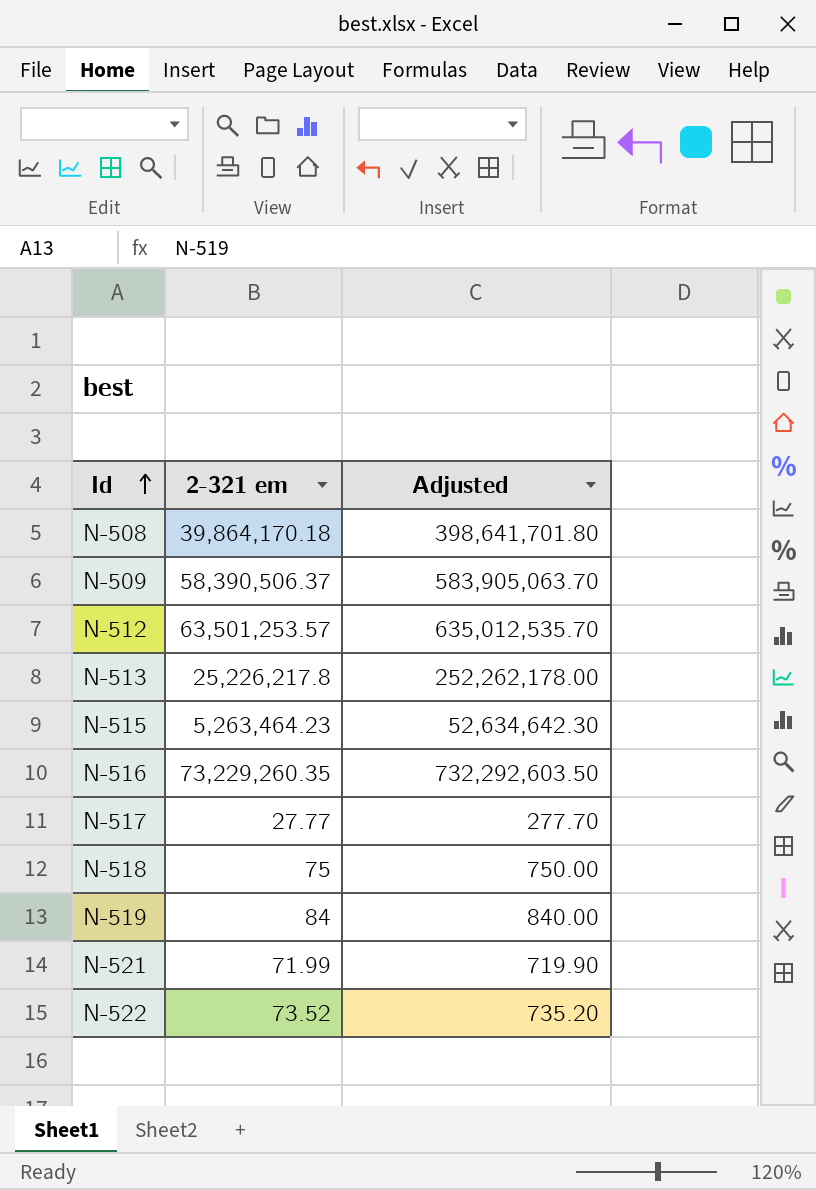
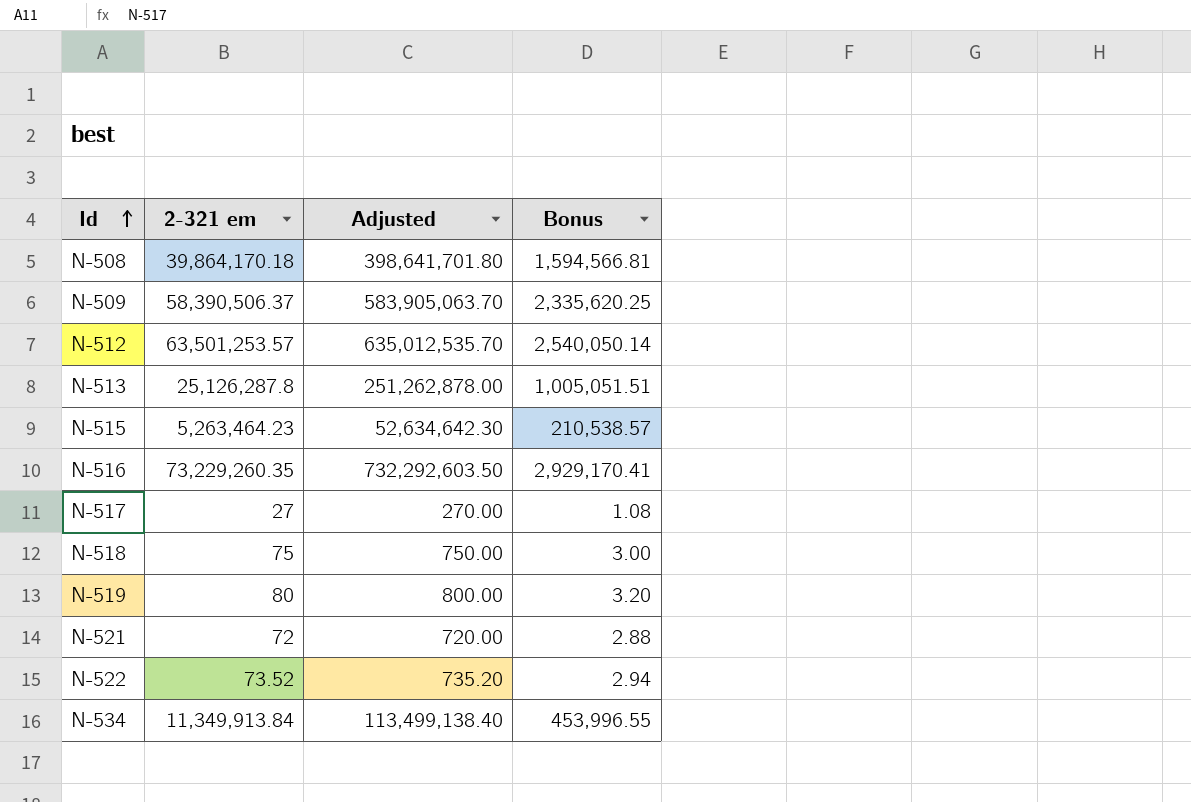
column Bonus | formula: none -> [2-321 em] * 0.04
N-513 | 2-321 em: 25,226,217.8 -> 25,126,287.8
N-513 | Adjusted: 252,262,178.00 -> 251,262,878.00
N-517 | 2-321 em: 27.77 -> 27
N-517 | Adjusted: 277.70 -> 270.00
N-519 | 2-321 em: 84 -> 80
N-519 | Adjusted: 840.00 -> 800.00
N-521 | 2-321 em: 71.99 -> 72
N-521 | Adjusted: 719.90 -> 720.00
row N-534: none -> 11,349,913.84 | 113,499,138.40 | 453,996.55

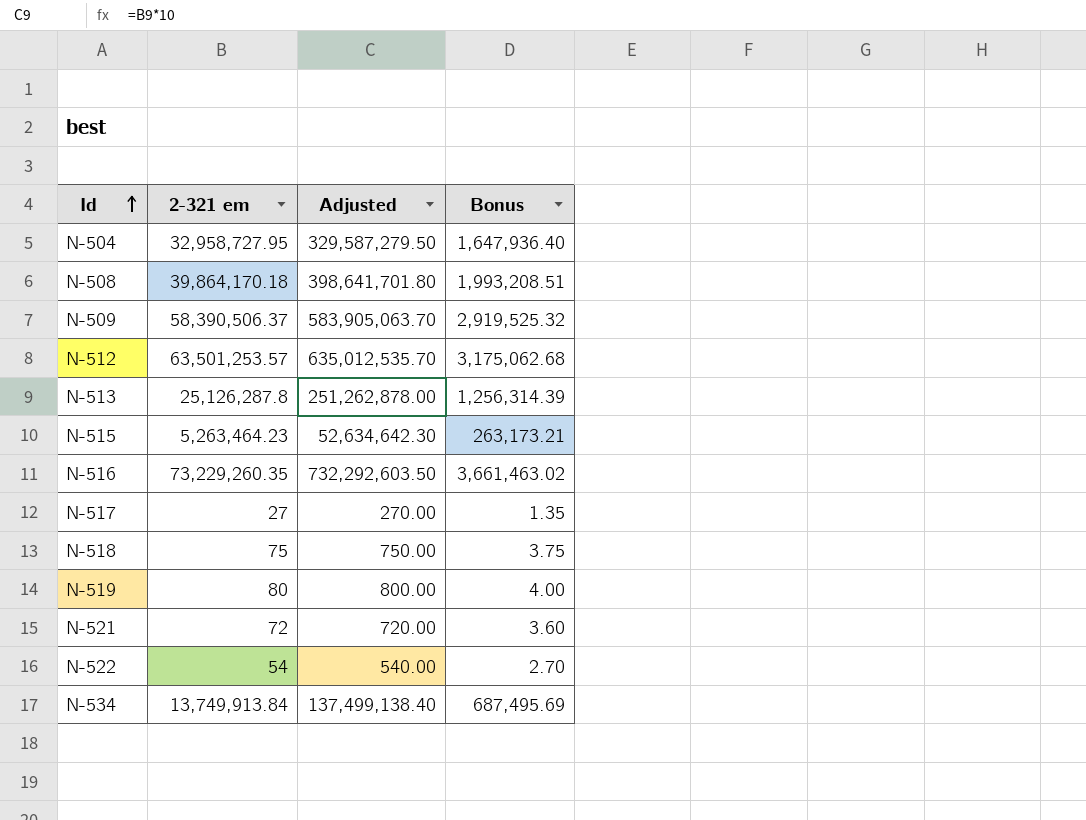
column Bonus | formula: [2-321 em] * 0.04 -> [2-321 em] * 0.05
row N-504: none -> 32,958,727.95 | 329,587,279.50 | 1,647,936.40
N-522 | 2-321 em: 73.52 -> 54
N-522 | Adjusted: 735.20 -> 540.00
N-534 | 2-321 em: 11,349,913.84 -> 13,749,913.84
N-534 | Adjusted: 113,499,138.40 -> 137,499,138.40

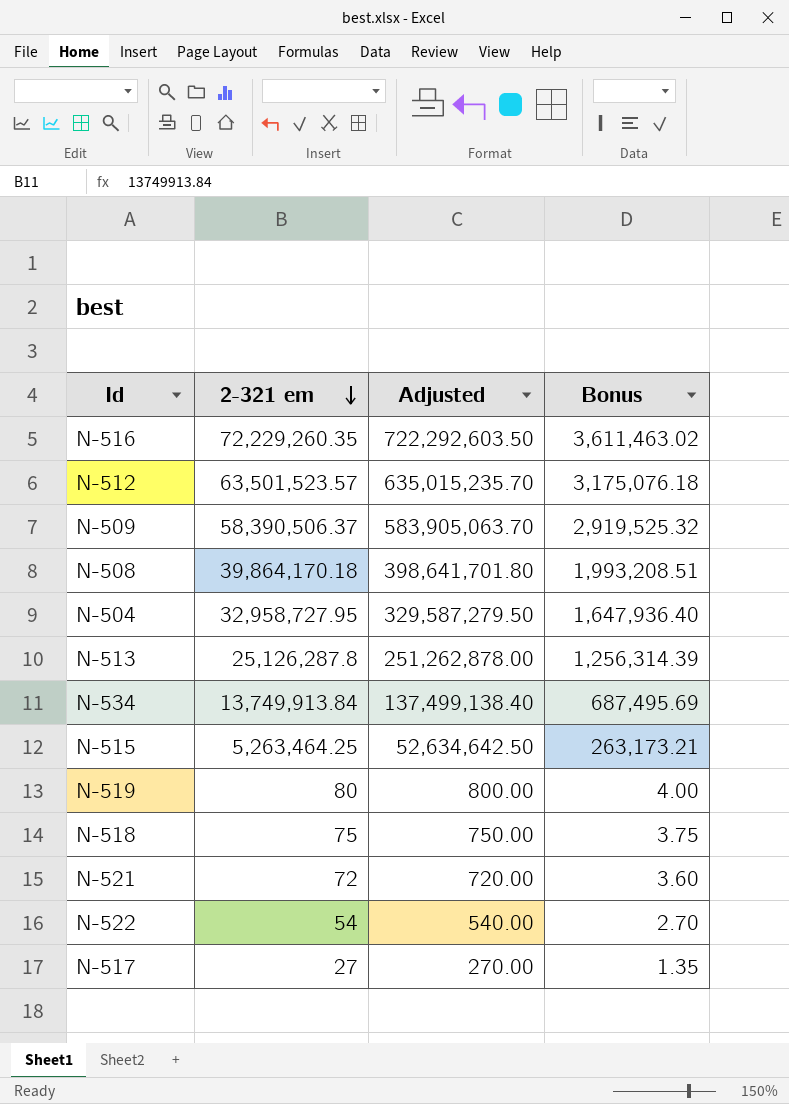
row order: Id ascending -> 2-321 em descending
N-516 | 2-321 em: 73,229,260.35 -> 72,229,260.35
N-516 | Adjusted: 732,292,603.50 -> 722,292,603.50
N-516 | Bonus: 3,661,463.02 -> 3,611,463.02
N-512 | 2-321 em: 63,501,253.57 -> 63,501,523.57
N-512 | Adjusted: 635,012,535.70 -> 635,015,235.70
N-512 | Bonus: 3,175,062.68 -> 3,175,076.18
N-515 | 2-321 em: 5,263,464.23 -> 5,263,464.25
N-515 | Adjusted: 52,634,642.30 -> 52,634,642.50

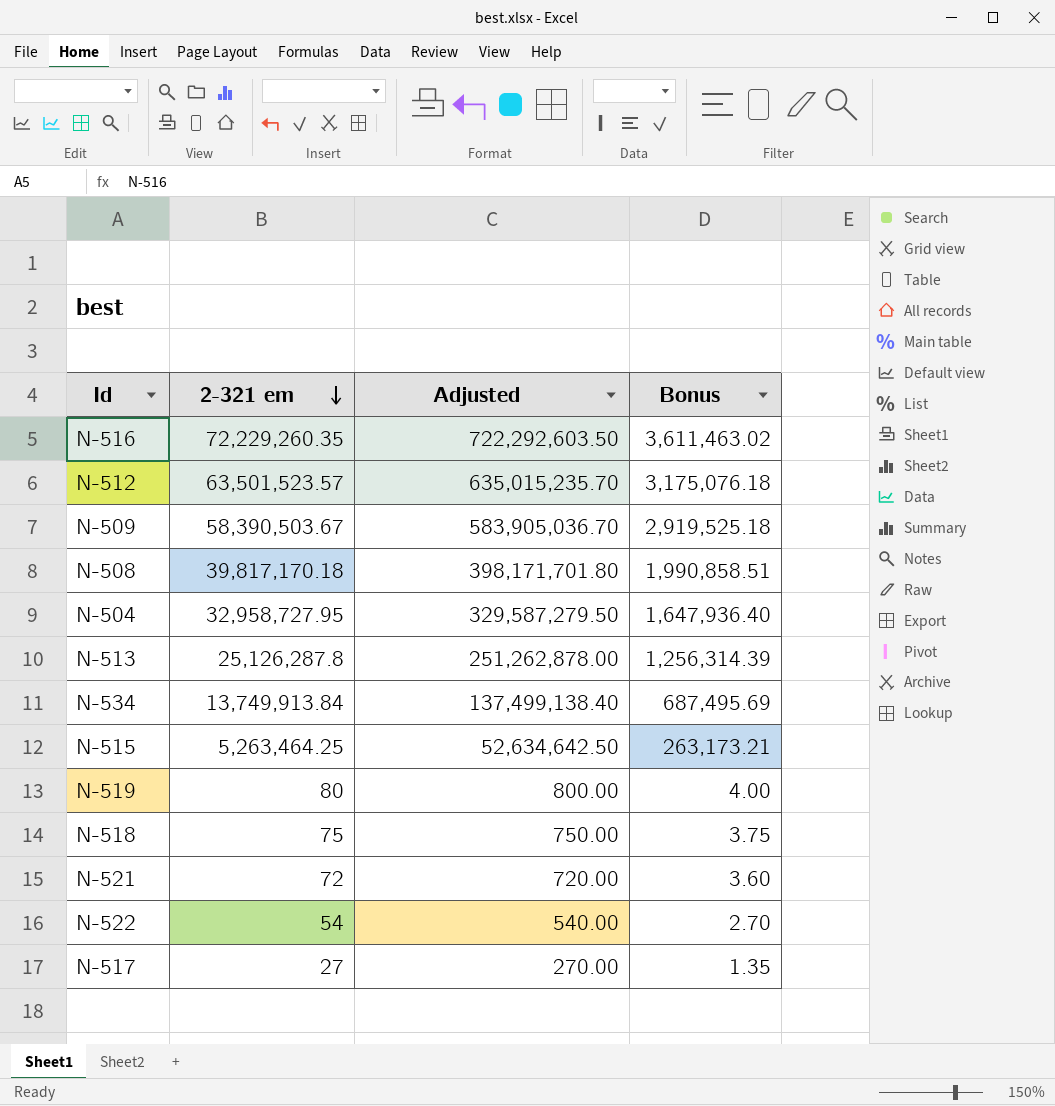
N-509 | 2-321 em: 58,390,506.37 -> 58,390,503.67
N-509 | Adjusted: 583,905,063.70 -> 583,905,036.70
N-509 | Bonus: 2,919,525.32 -> 2,919,525.18
N-508 | 2-321 em: 39,864,170.18 -> 39,817,170.18
N-508 | Adjusted: 398,641,701.80 -> 398,171,701.80
N-508 | Bonus: 1,993,208.51 -> 1,990,858.51

